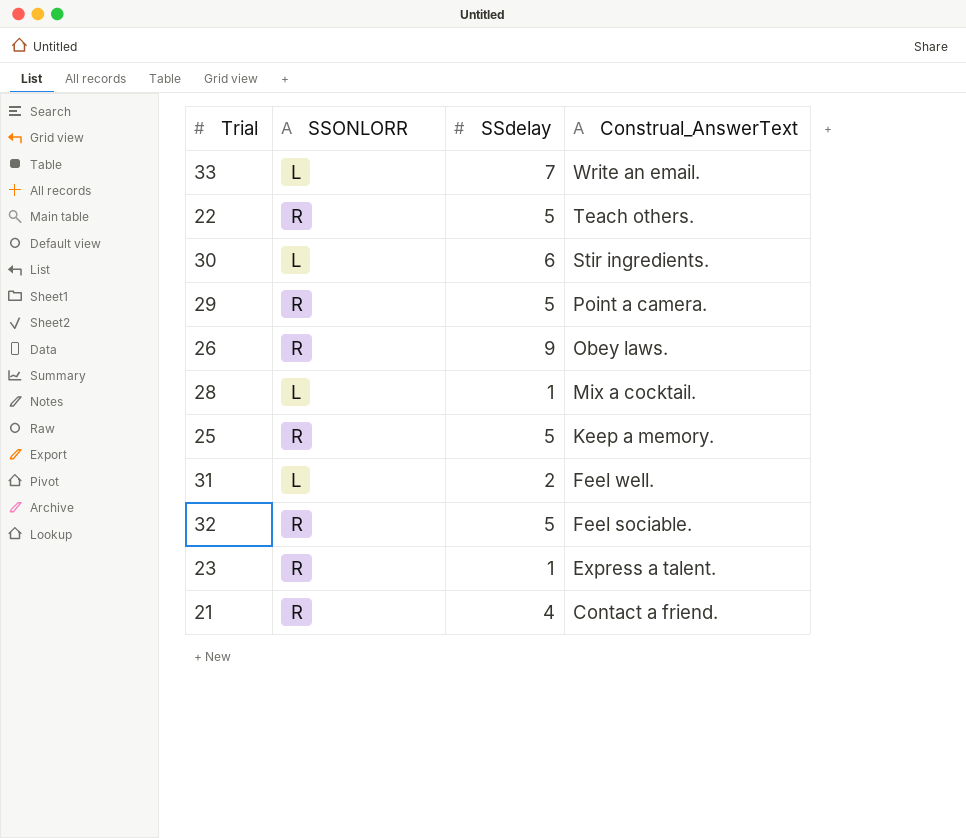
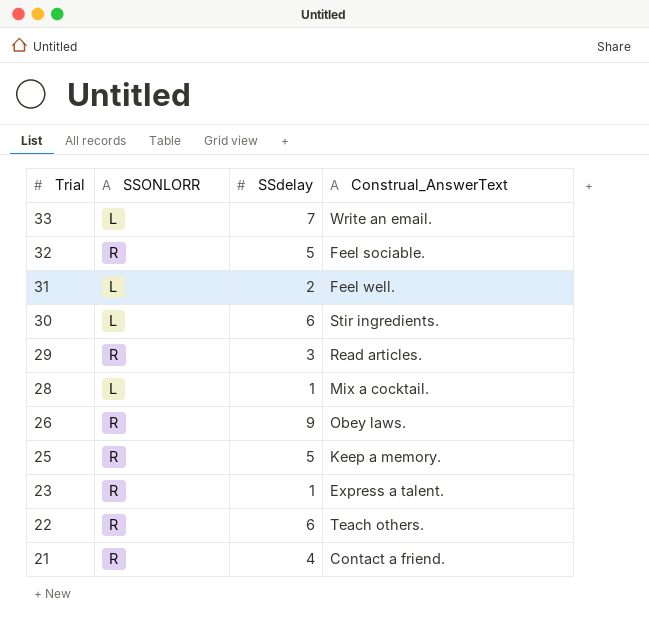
row order: Construal_AnswerText descending -> Trial descending
29 | SSdelay: 5 -> 3
29 | Construal_AnswerText: Point a camera. -> Read articles.
22 | SSdelay: 5 -> 6

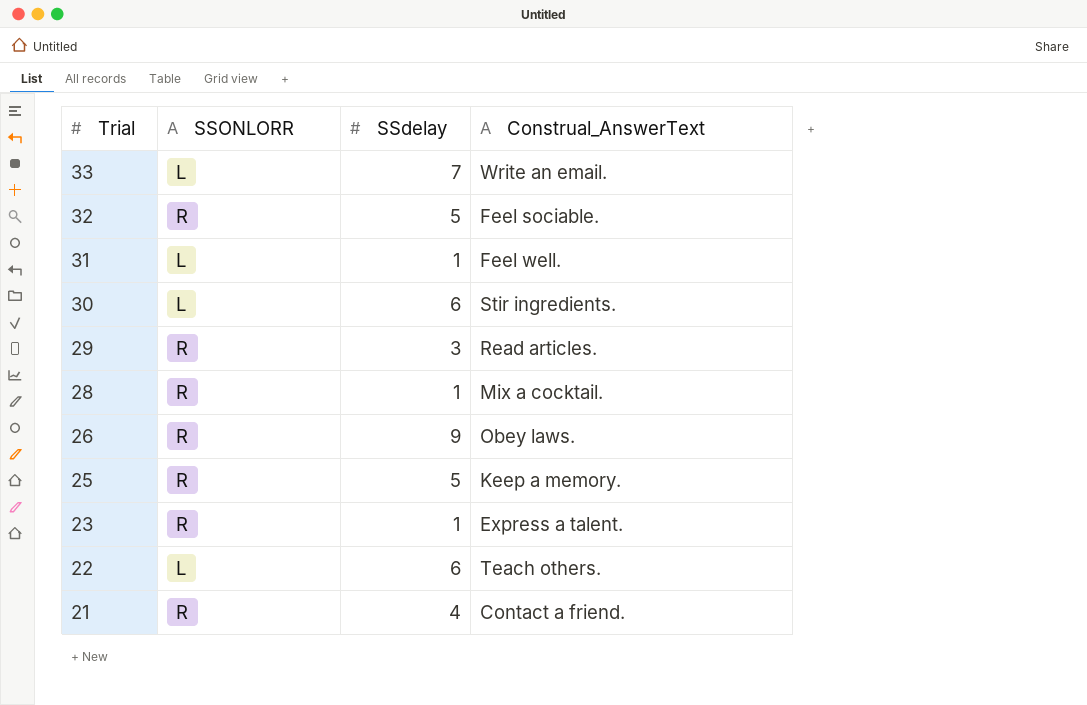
31 | SSdelay: 2 -> 1
28 | SSONLORR: L -> R
22 | SSONLORR: R -> L

